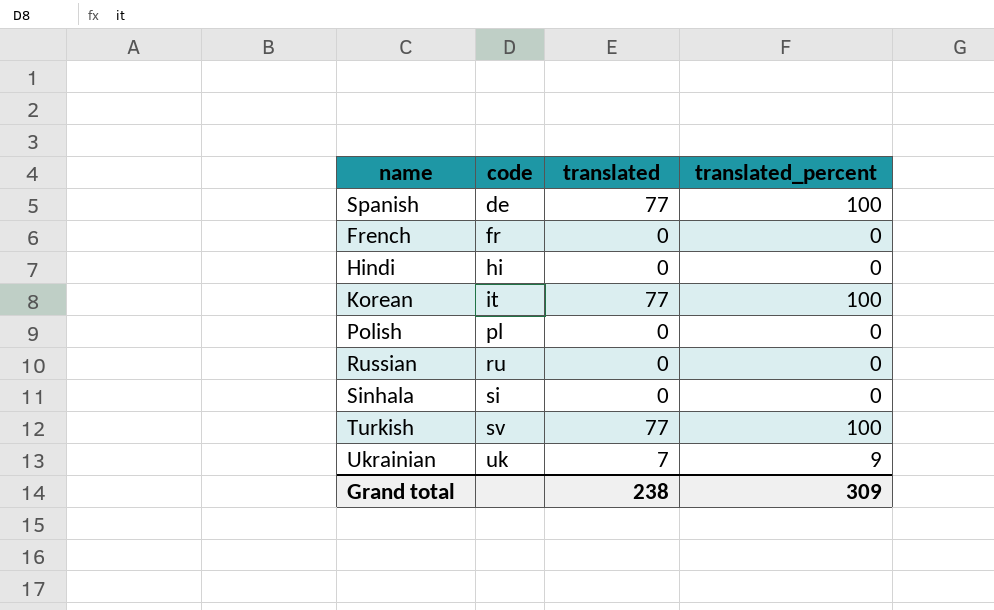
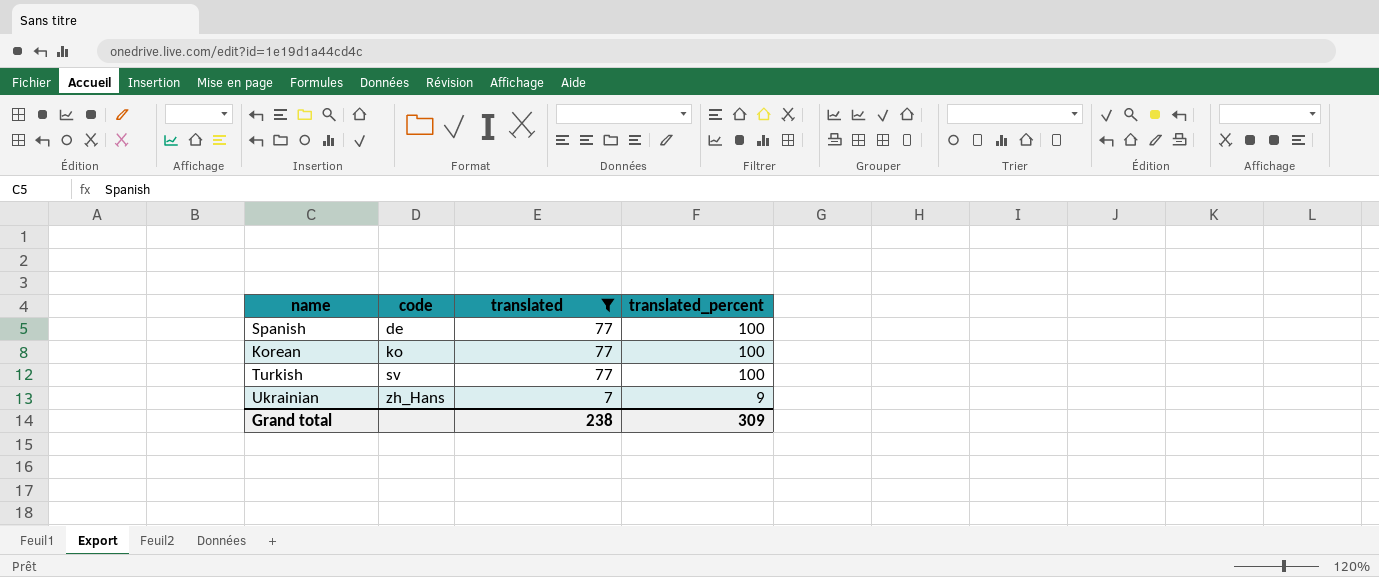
filter: none -> translated != 0
Korean | code: it -> ko
Ukrainian | code: uk -> zh_Hans

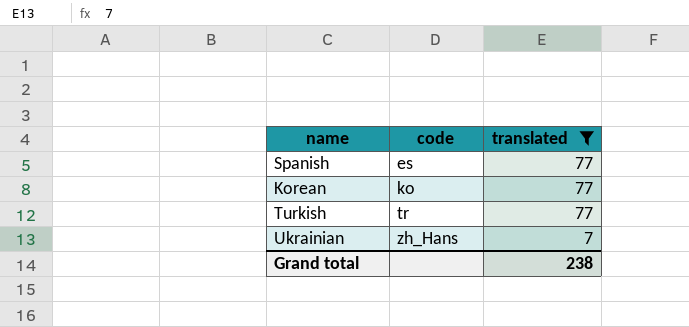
column translated_percent | position: 4 -> none
Spanish | code: de -> es
Turkish | code: sv -> tr

